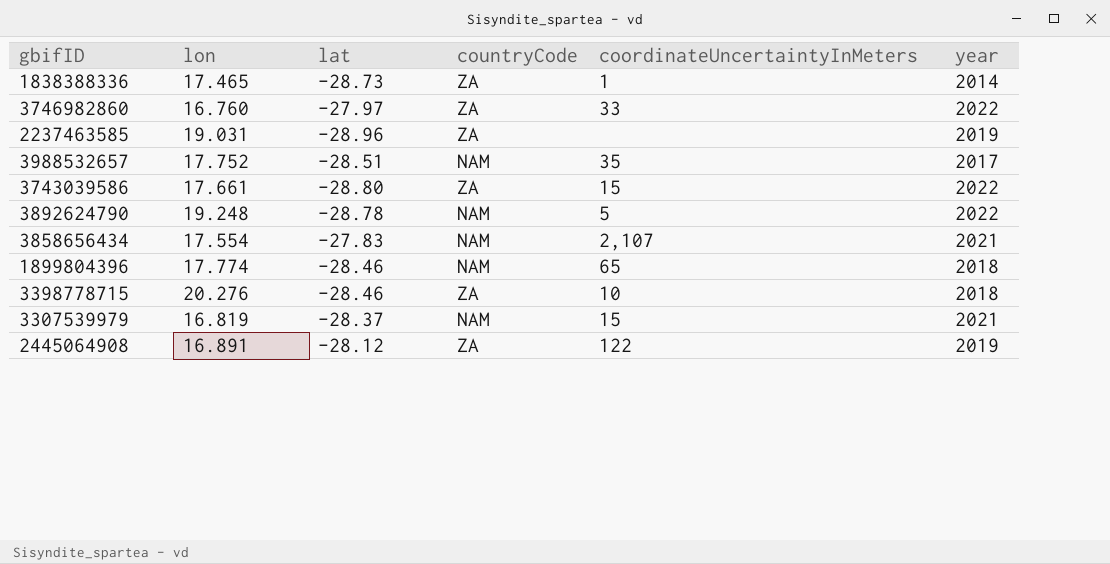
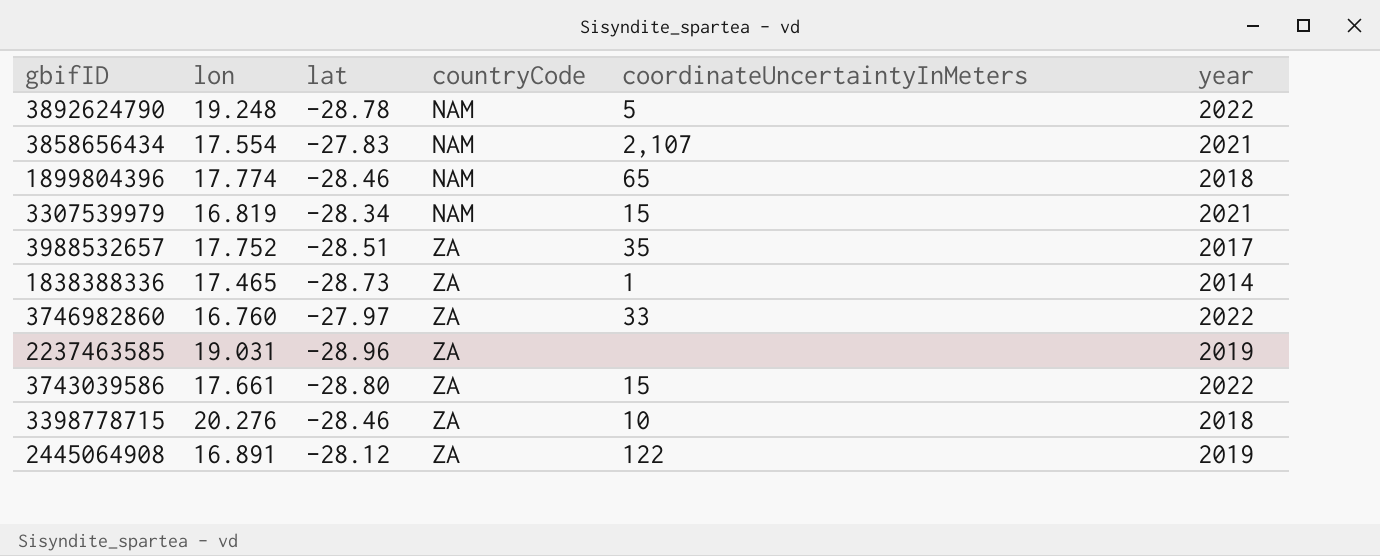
row order: none -> countryCode ascending
3307539979 | lat: -28.37 -> -28.34
3988532657 | countryCode: NAM -> ZA

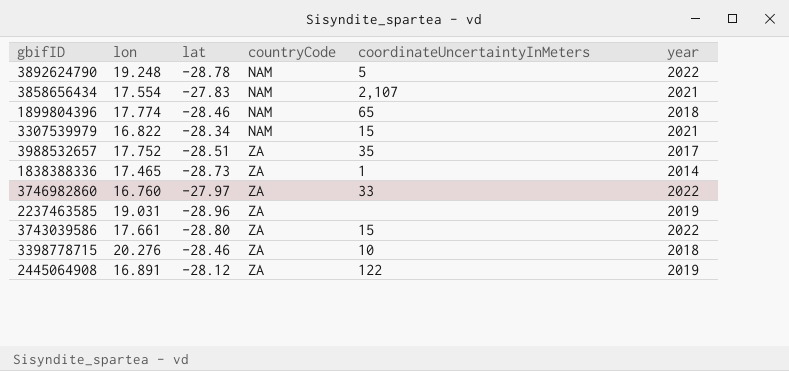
3307539979 | lon: 16.819 -> 16.822

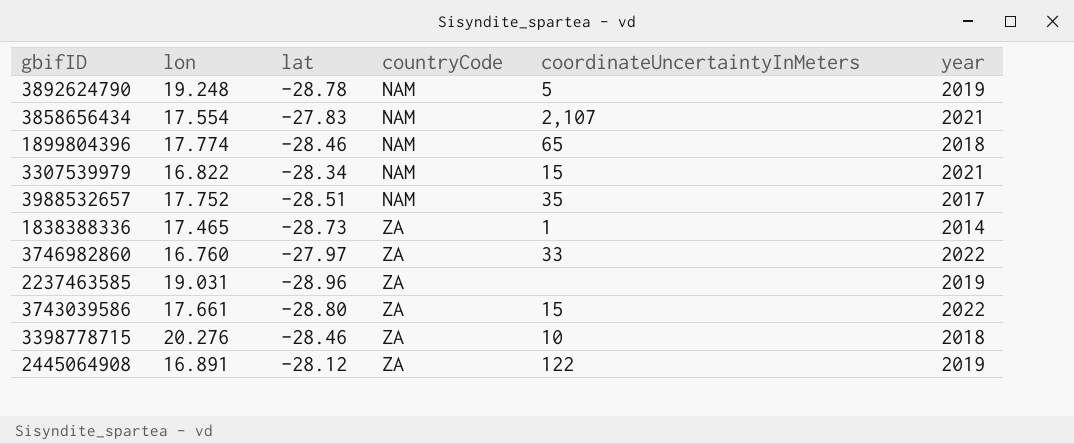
3892624790 | year: 2022 -> 2019
3988532657 | countryCode: ZA -> NAM

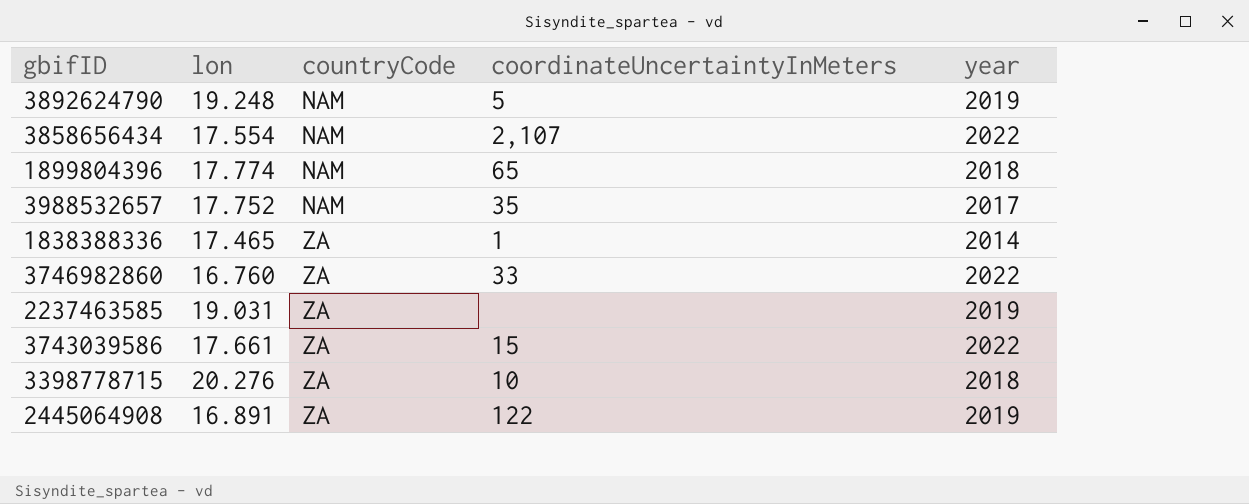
column lat | position: 3 -> none
row 3307539979: 16.822 | -28.34 | NAM | 15 | 2021 -> none
3858656434 | year: 2021 -> 2022

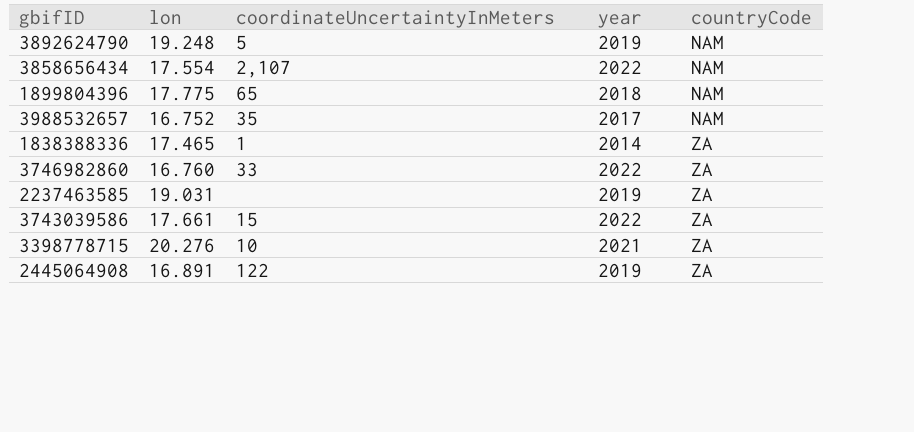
column countryCode | position: 3 -> 5
1899804396 | lon: 17.774 -> 17.775
3988532657 | lon: 17.752 -> 16.752
3398778715 | year: 2018 -> 2021

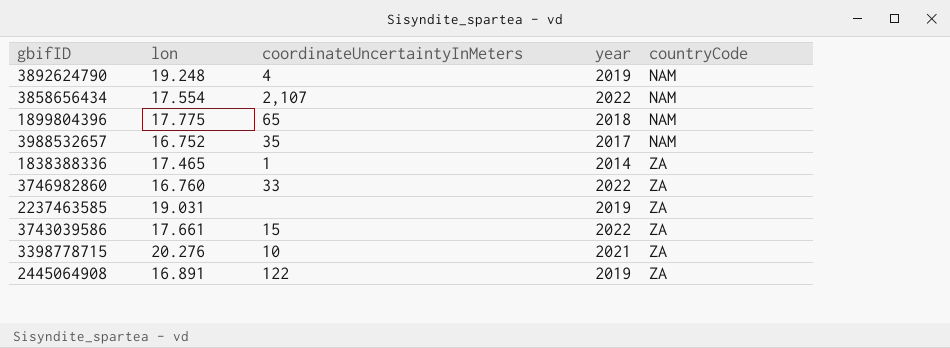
3892624790 | coordinateUncertaintyInMeters: 5 -> 4

